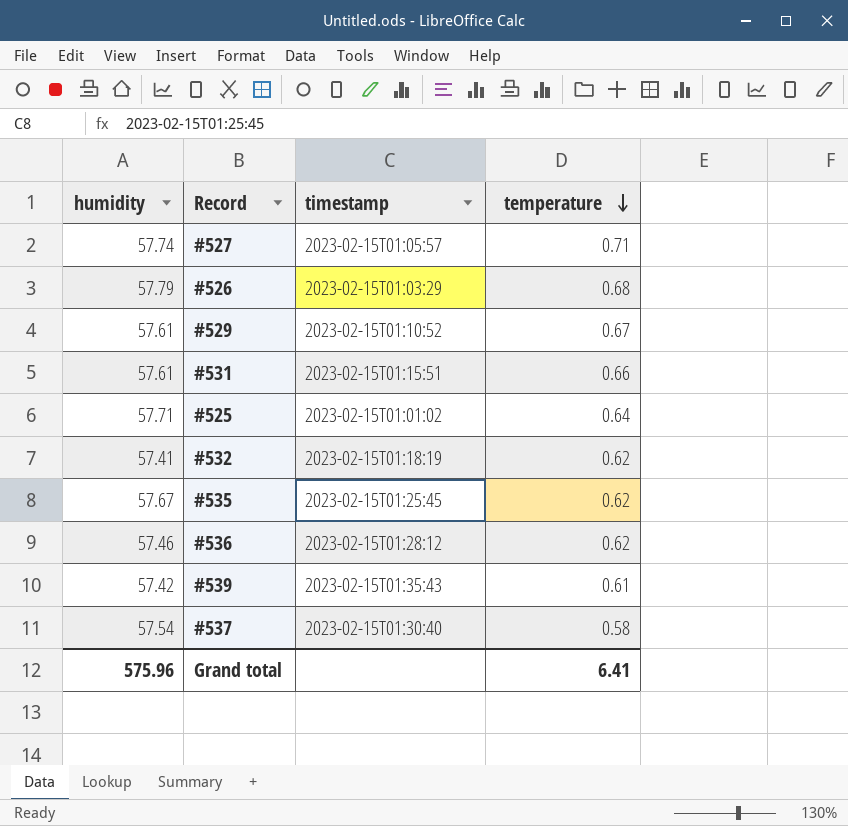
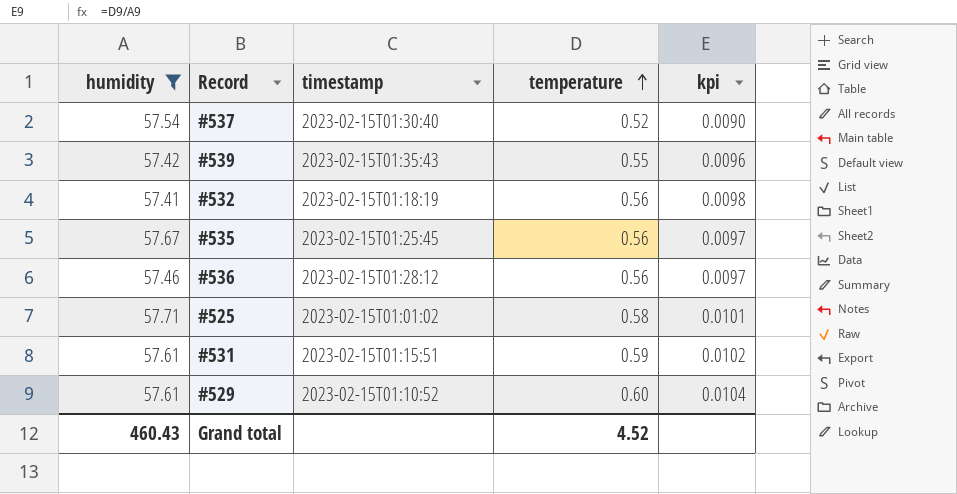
filter: none -> humidity <= 57.71
row order: temperature descending -> temperature ascending
column kpi | formula: none -> [temperature] / [humidity]
#537 | temperature: 0.58 -> 0.52
#539 | temperature: 0.61 -> 0.55
#532 | temperature: 0.62 -> 0.56
#535 | temperature: 0.62 -> 0.56
#536 | temperature: 0.62 -> 0.56
#525 | temperature: 0.64 -> 0.58
#531 | temperature: 0.66 -> 0.59
#529 | temperature: 0.67 -> 0.60
Grand total | humidity: 575.96 -> 460.43
Grand total | temperature: 6.41 -> 4.52

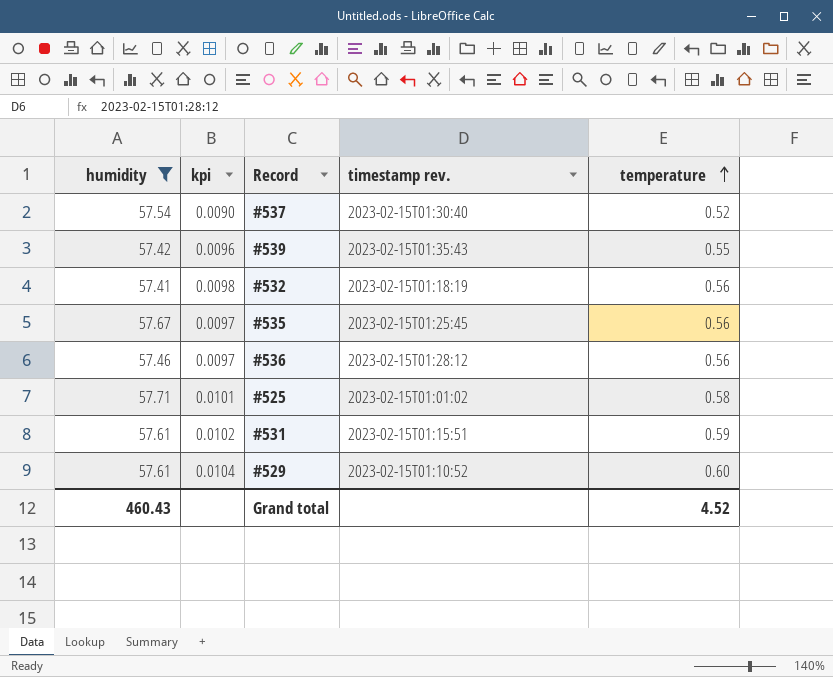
column kpi | position: 5 -> 2
column name: timestamp -> timestamp rev.

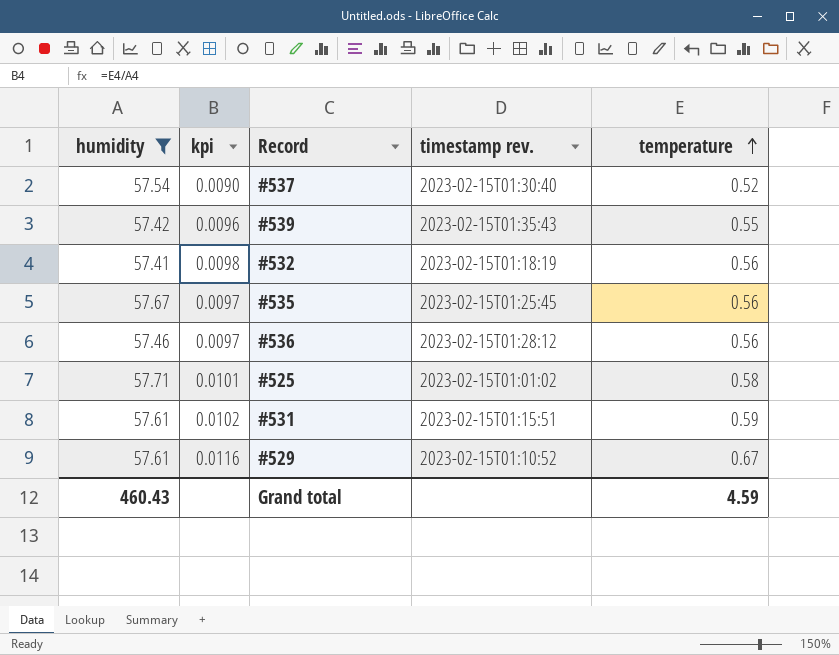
#529 | kpi: 0.0104 -> 0.0116
#529 | temperature: 0.60 -> 0.67
Grand total | temperature: 4.52 -> 4.59

